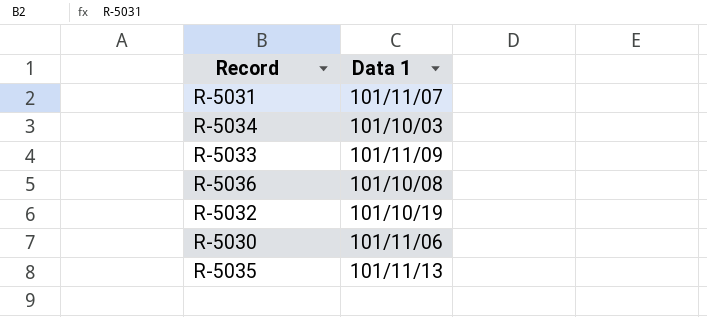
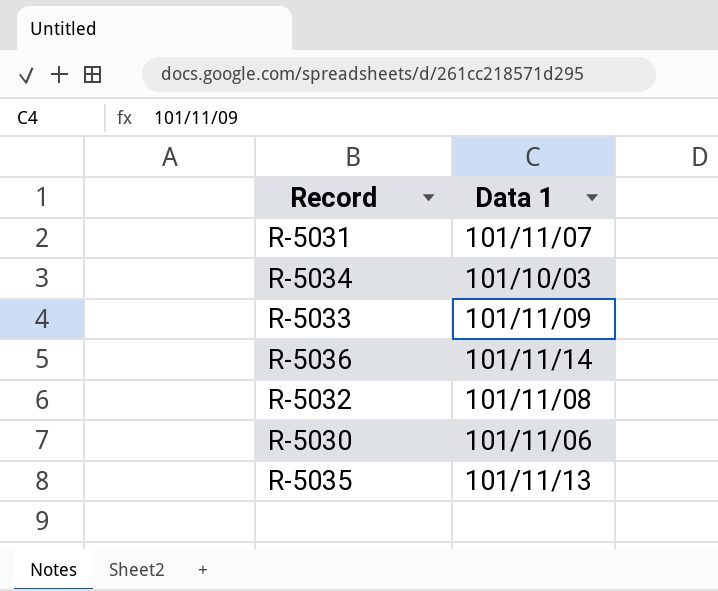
R-5036 | Data 1: 101/10/08 -> 101/11/14
R-5032 | Data 1: 101/10/19 -> 101/11/08

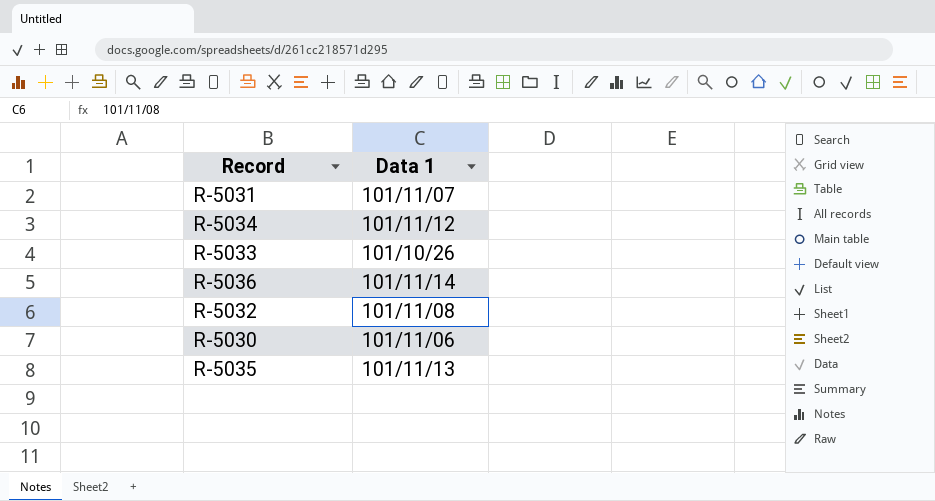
R-5034 | Data 1: 101/10/03 -> 101/11/12
R-5033 | Data 1: 101/11/09 -> 101/10/26

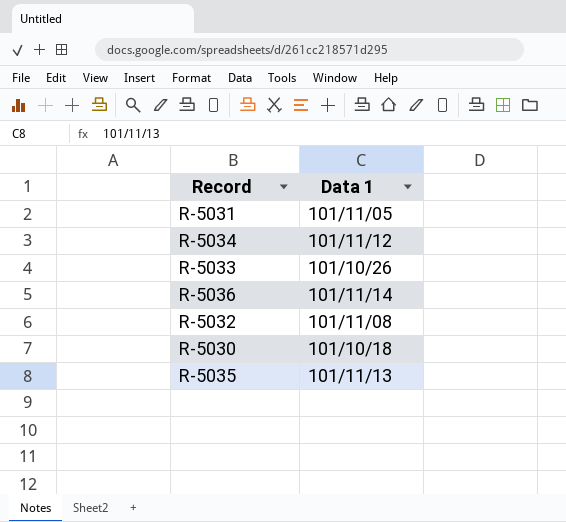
R-5031 | Data 1: 101/11/07 -> 101/11/05
R-5030 | Data 1: 101/11/06 -> 101/10/18

